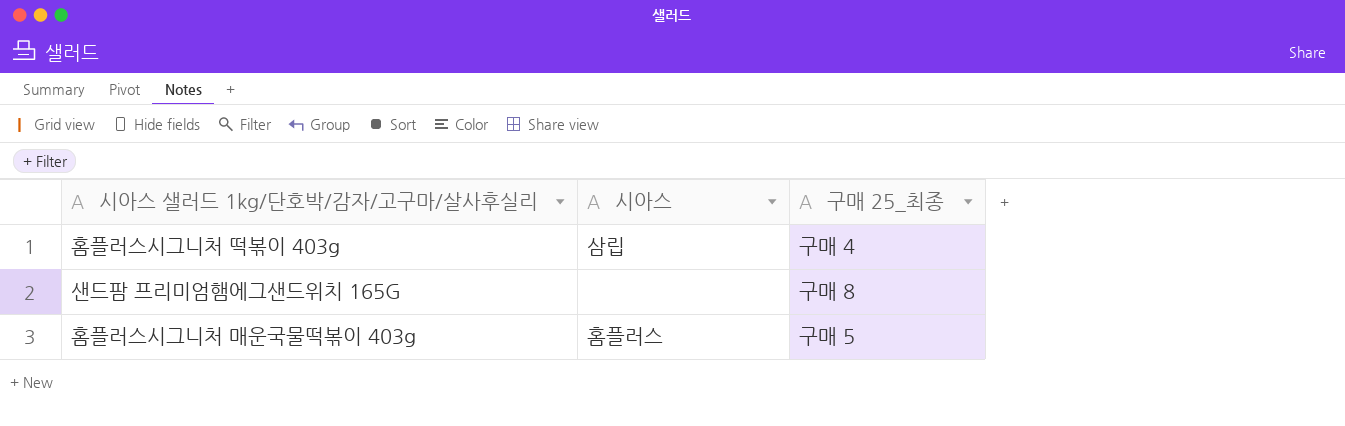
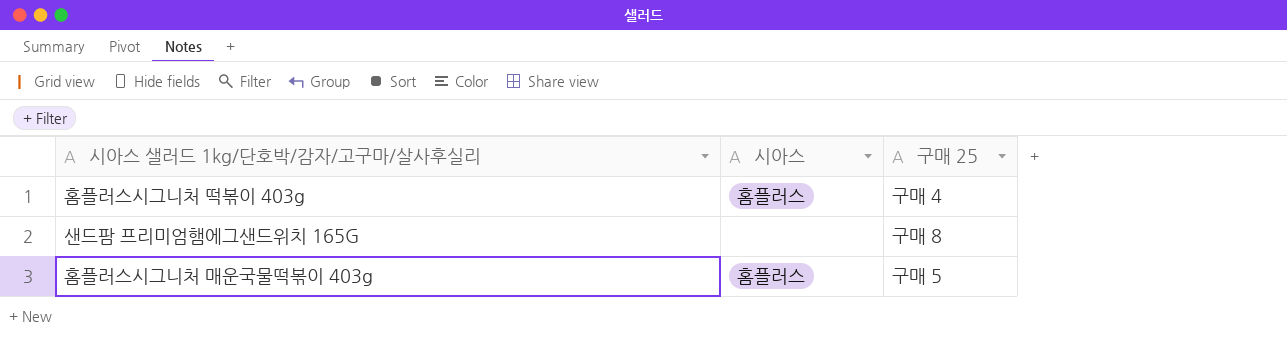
column name: 구매 25_최종 -> 구매 25
홈플러스시그니처 떡볶이 403g | 시아스: 삼립 -> 홈플러스

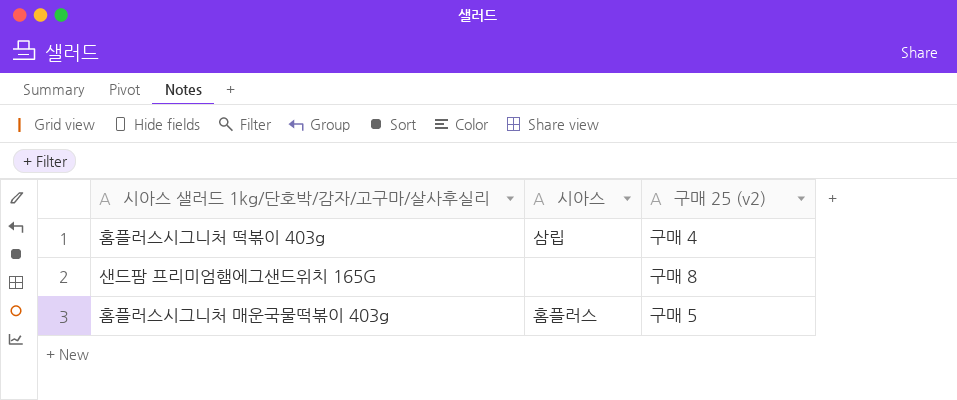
column name: 구매 25 -> 구매 25 (v2)
홈플러스시그니처 떡볶이 403g | 시아스: 홈플러스 -> 삼립

